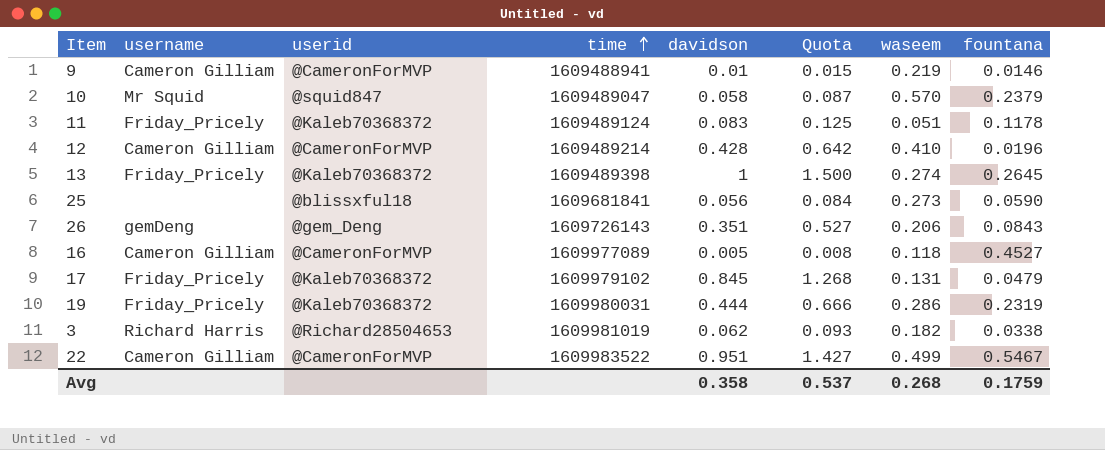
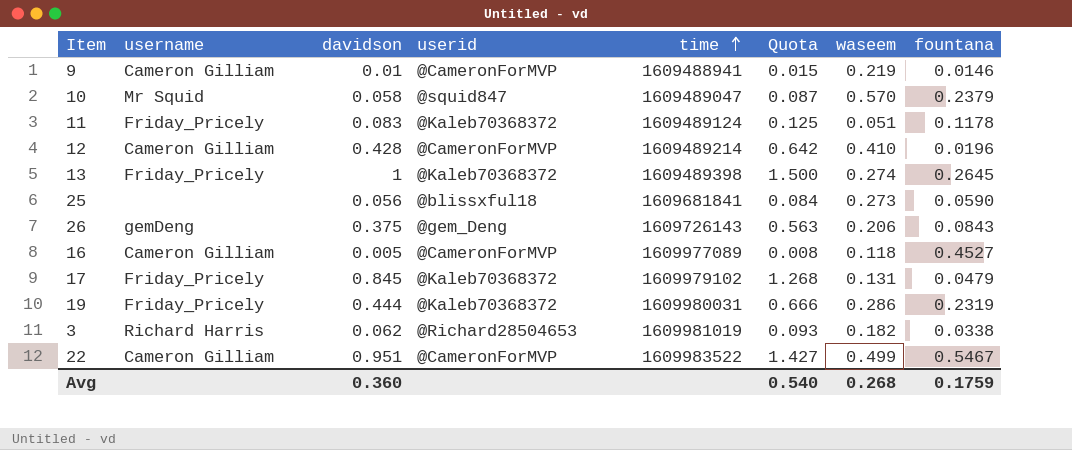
column davidson | position: 5 -> 3
26 | davidson: 0.351 -> 0.375
26 | Quota: 0.527 -> 0.563
Avg | davidson: 0.358 -> 0.360
Avg | Quota: 0.537 -> 0.540

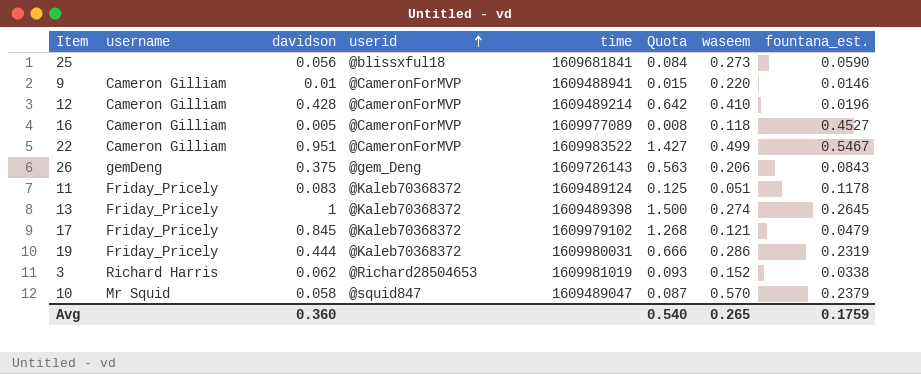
row order: time ascending -> userid ascending
column name: fountana -> fountana_est.
9 | waseem: 0.219 -> 0.220
17 | waseem: 0.131 -> 0.121
3 | waseem: 0.182 -> 0.152
Avg | waseem: 0.268 -> 0.265

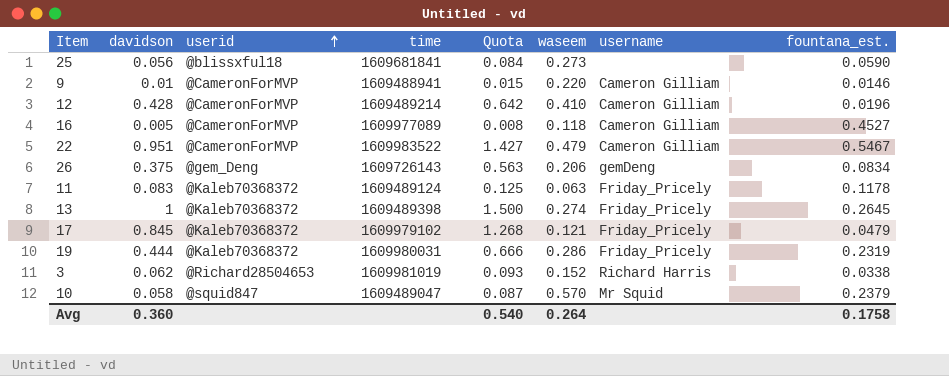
column username | position: 2 -> 7
22 | waseem: 0.499 -> 0.479
26 | fountana_est.: 0.0843 -> 0.0834
11 | waseem: 0.051 -> 0.063
Avg | waseem: 0.265 -> 0.264
Avg | fountana_est.: 0.1759 -> 0.1758

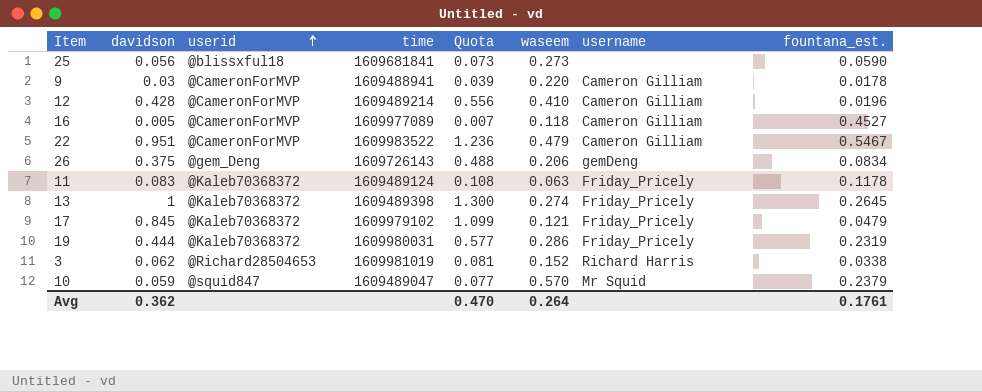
column Quota | formula: [davidson] * 1.5 -> [davidson] * 1.3
9 | davidson: 0.01 -> 0.03
9 | fountana_est.: 0.0146 -> 0.0178
10 | davidson: 0.058 -> 0.059
Avg | davidson: 0.360 -> 0.362
Avg | Quota: 0.540 -> 0.470
Avg | fountana_est.: 0.1758 -> 0.1761

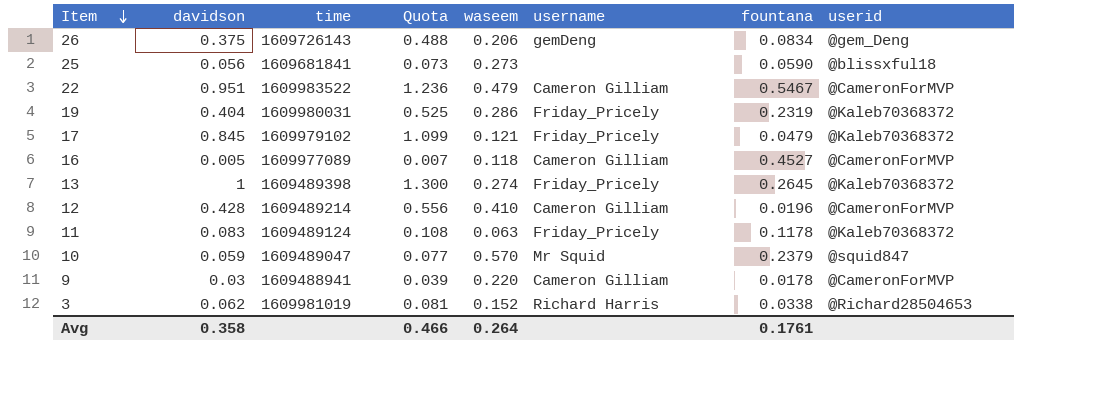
row order: userid ascending -> Item descending
column name: fountana_est. -> fountana
column userid | position: 3 -> 8
19 | davidson: 0.444 -> 0.404
19 | Quota: 0.577 -> 0.525
Avg | davidson: 0.362 -> 0.358
Avg | Quota: 0.470 -> 0.466

